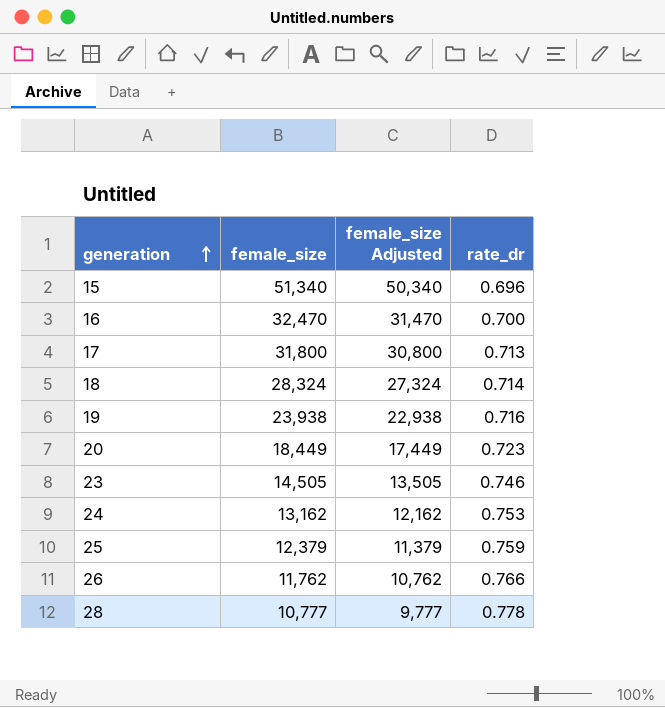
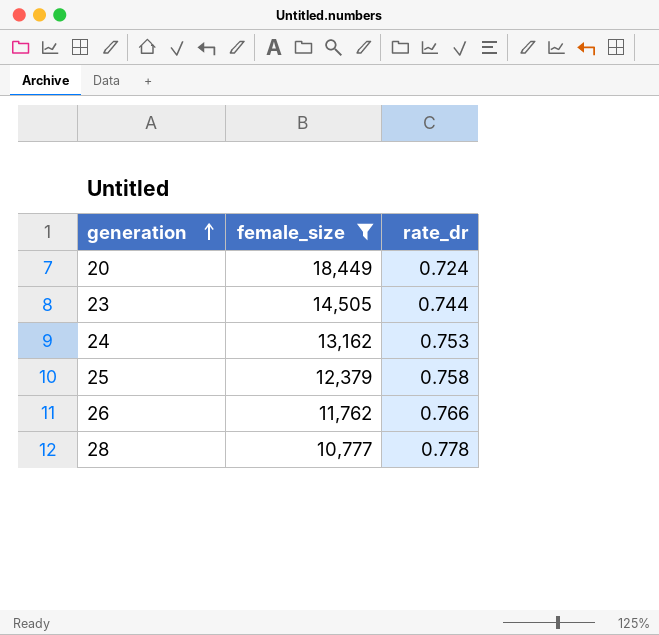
filter: none -> female_size <= 18,449
column female_size Adjusted | formula: [female_size] - 1000 -> none
20 | rate_dr: 0.723 -> 0.724
23 | rate_dr: 0.746 -> 0.744
25 | rate_dr: 0.759 -> 0.758

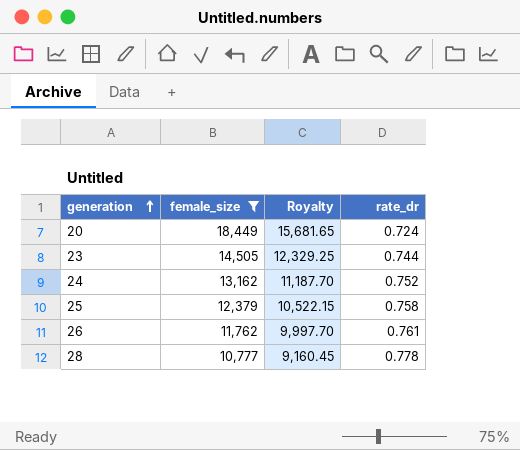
column Royalty | formula: none -> [female_size] * 0.85
24 | rate_dr: 0.753 -> 0.752
26 | rate_dr: 0.766 -> 0.761

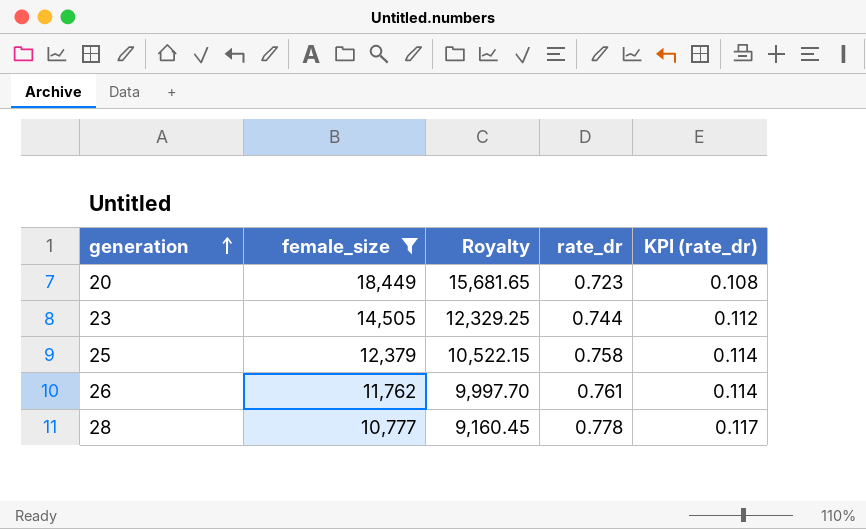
column KPI (rate_dr) | formula: none -> [rate_dr] * 0.15
row 24: 13,162 | 11,187.70 | 0.752 -> none
20 | rate_dr: 0.724 -> 0.723

